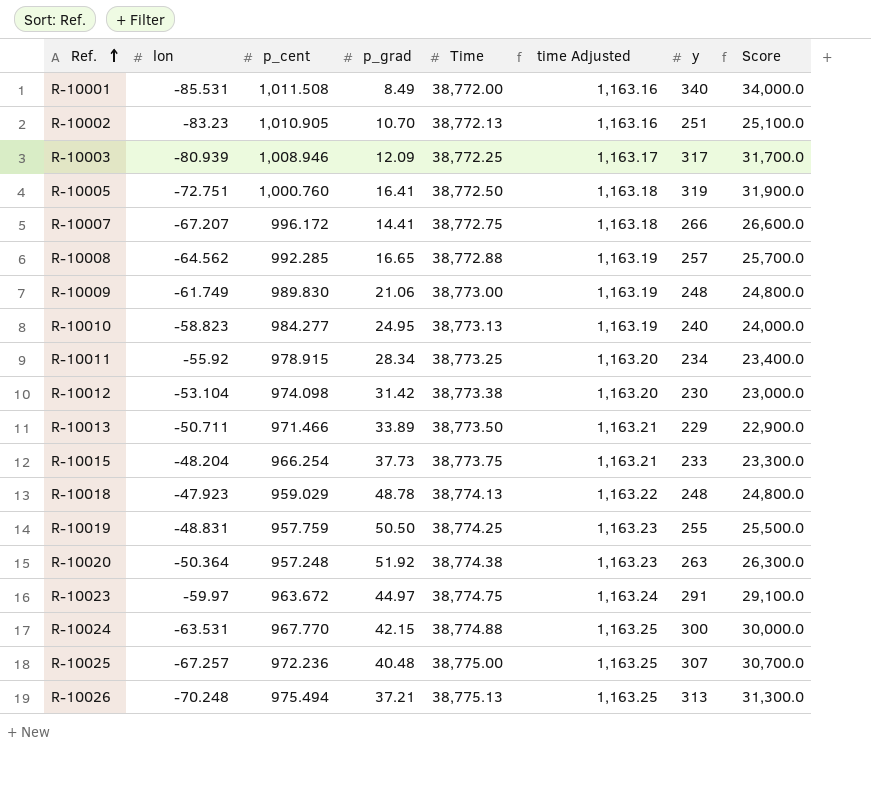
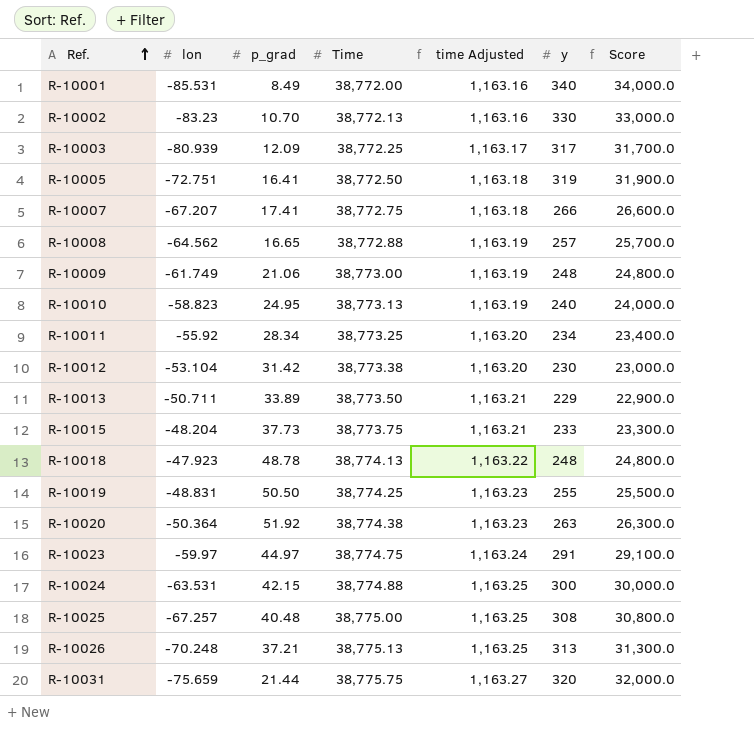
column p_cent | position: 3 -> none
R-10002 | y: 251 -> 330
R-10002 | Score: 25,100.0 -> 33,000.0
R-10007 | p_grad: 14.41 -> 17.41
R-10025 | y: 307 -> 308
R-10025 | Score: 30,700.0 -> 30,800.0
row R-10031: none -> -75.659 | 21.44 | 38,775.75 | 1,163.27 | 320 | 32,000.0

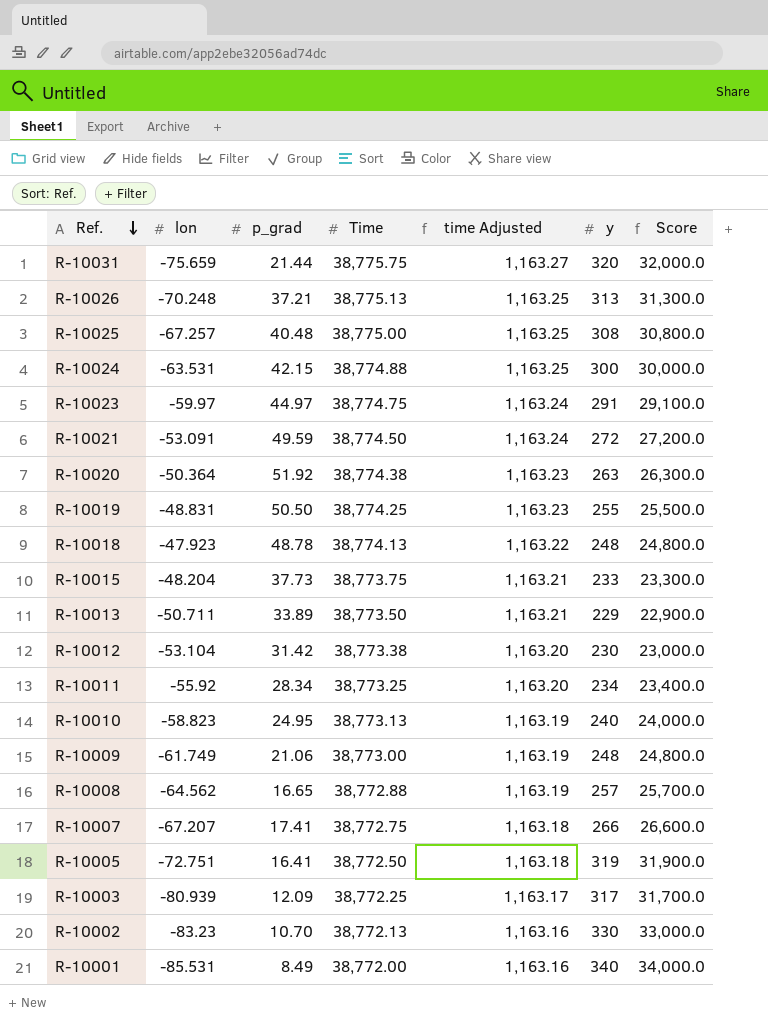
row order: Ref. ascending -> Ref. descending
row R-10021: none -> -53.091 | 49.59 | 38,774.50 | 1,163.24 | 272 | 27,200.0

